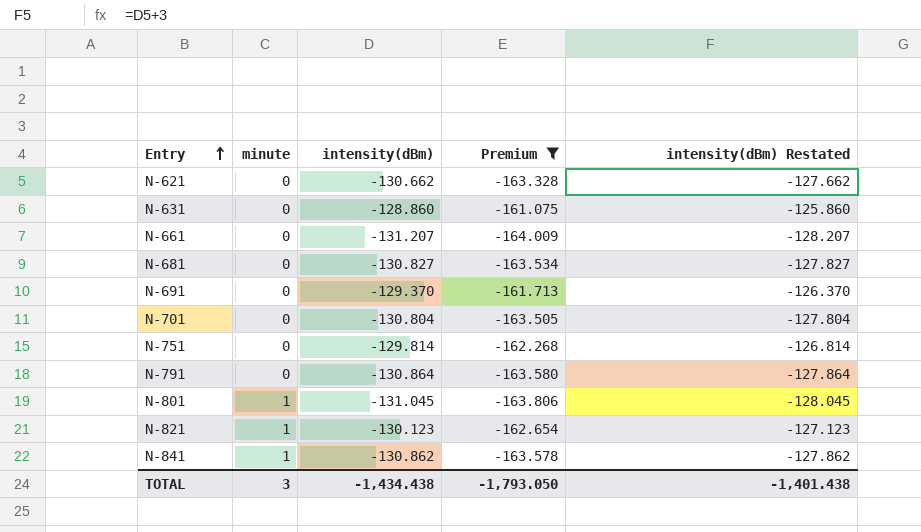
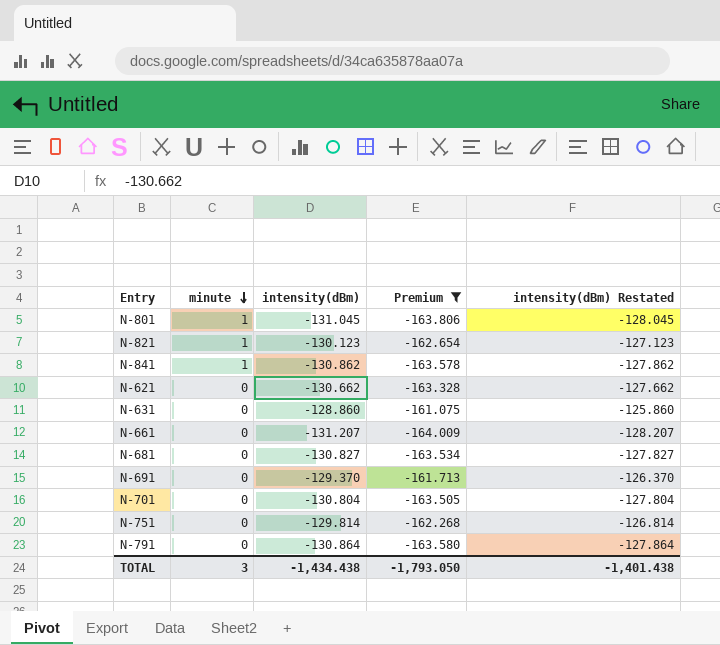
row order: Entry ascending -> minute descending

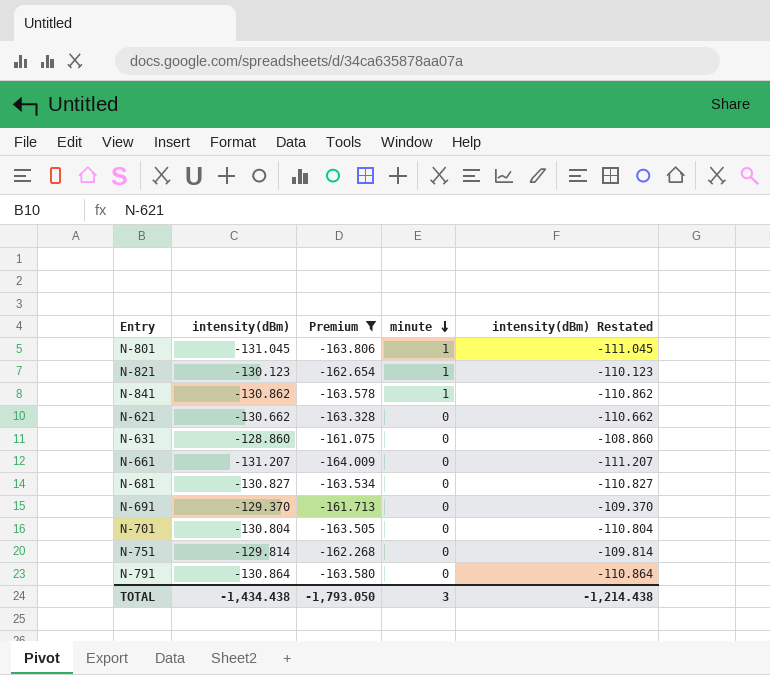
column minute | position: 2 -> 4
column intensity(dBm) Restated | formula: [intensity(dBm)] + 3 -> [intensity(dBm)] + 20
TOTAL | intensity(dBm) Restated: -1,401.438 -> -1,214.438

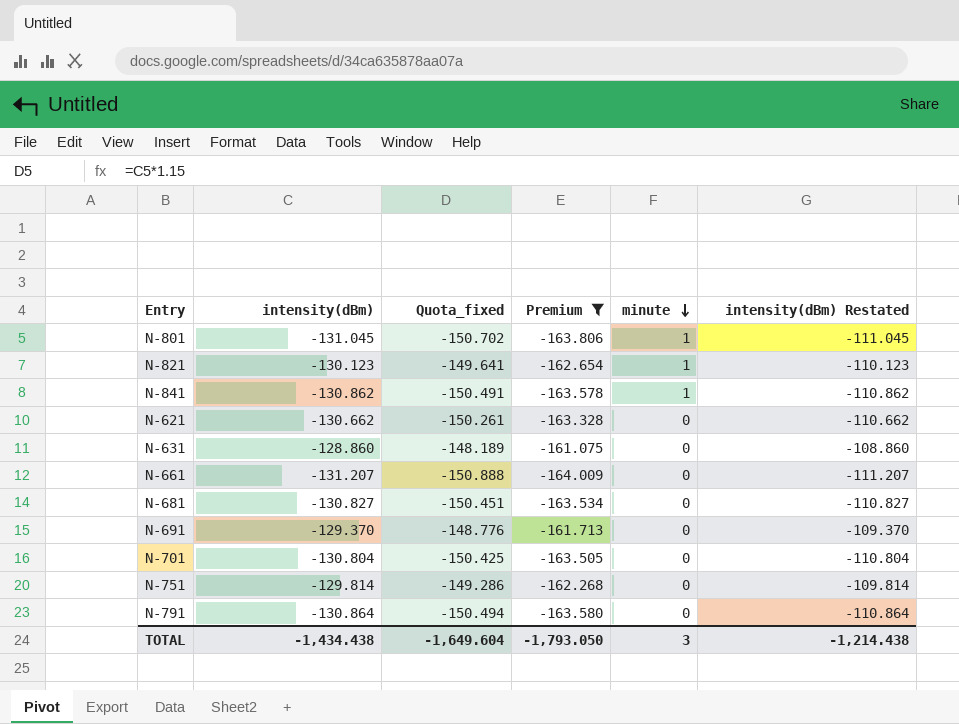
column Quota_fixed | formula: none -> [intensity(dBm)] * 1.15

